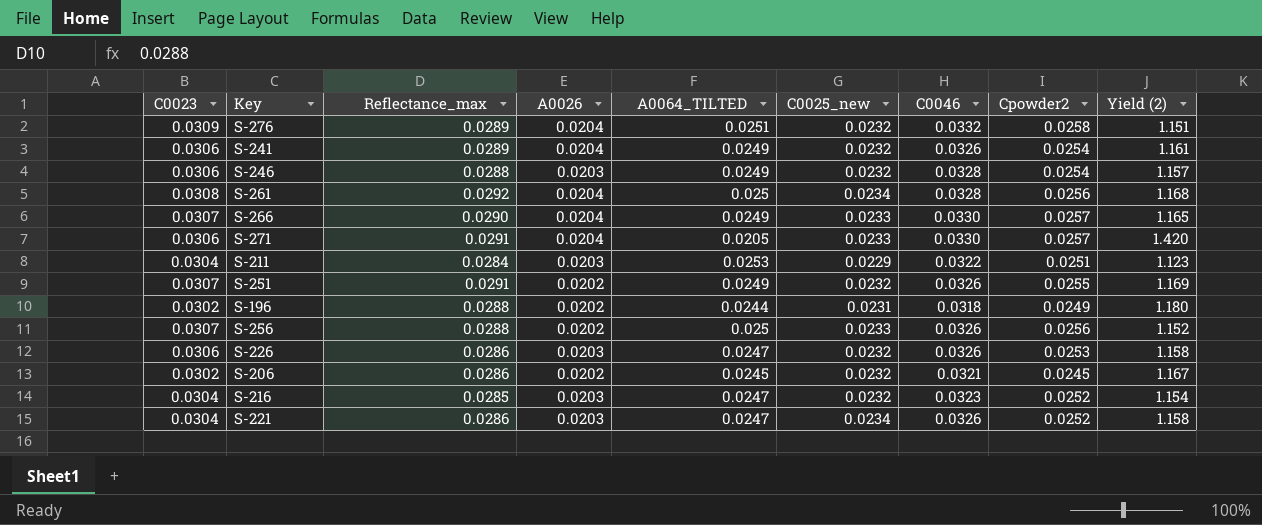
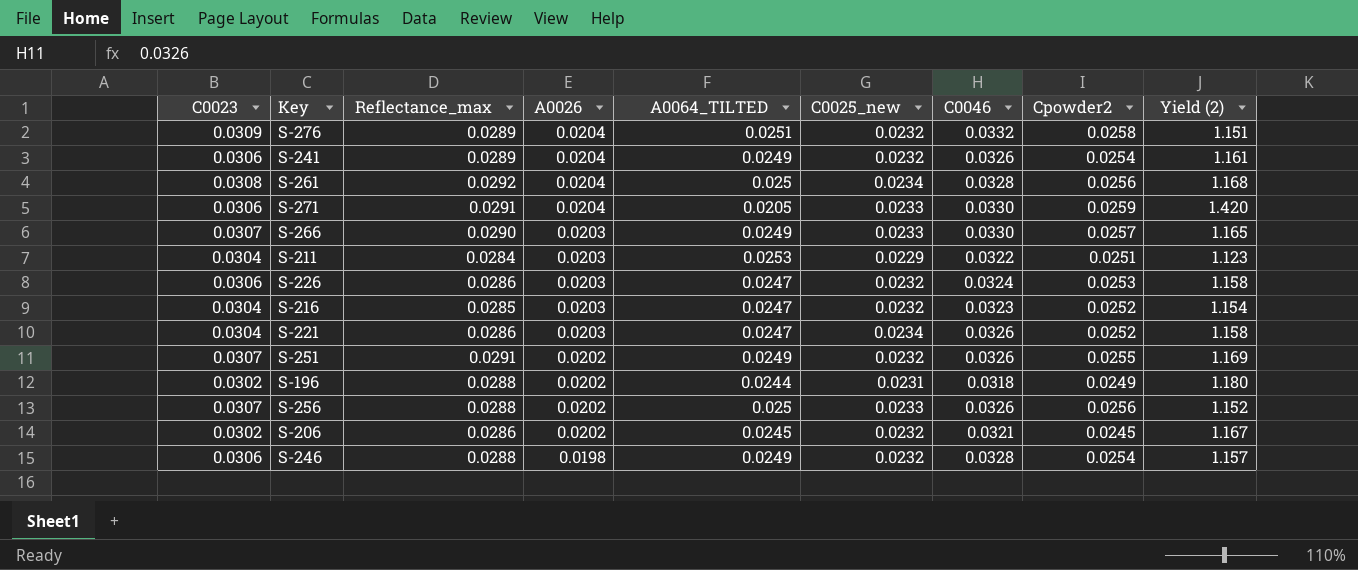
row order: none -> A0026 descending
S-271 | Cpowder2: 0.0257 -> 0.0259
S-266 | A0026: 0.0204 -> 0.0203
S-226 | C0046: 0.0326 -> 0.0324
S-246 | A0026: 0.0203 -> 0.0198

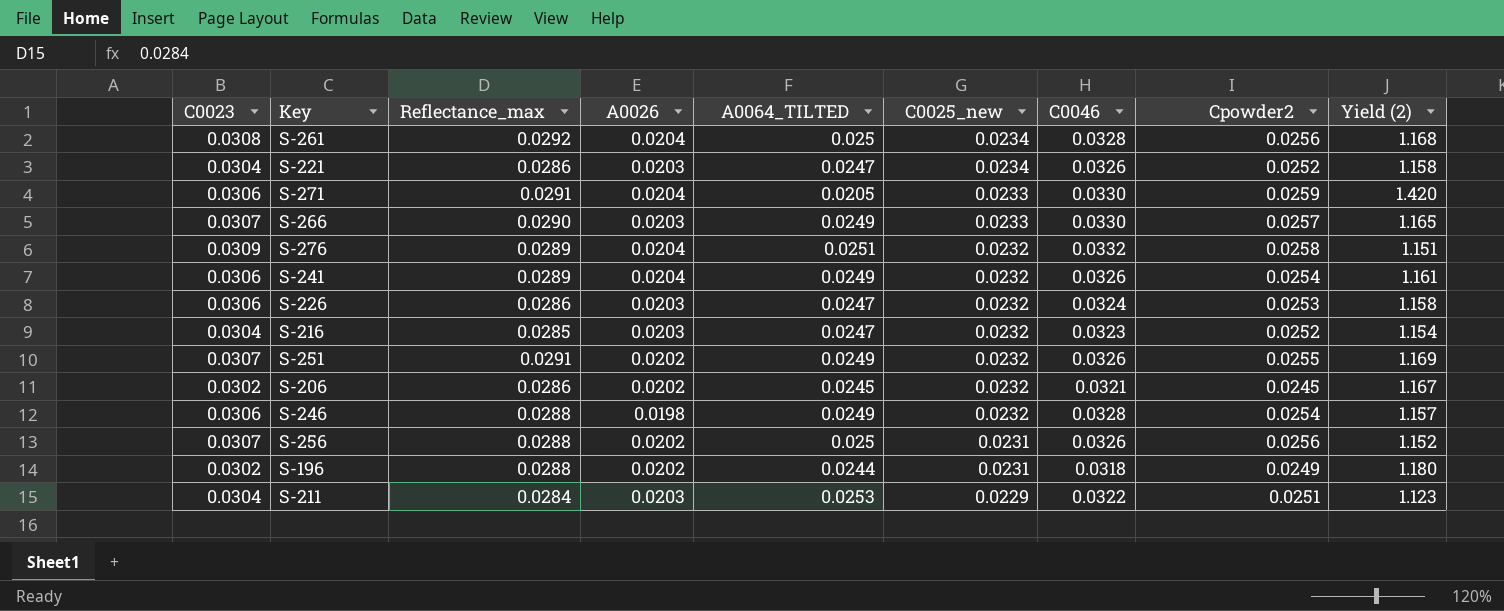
row order: A0026 descending -> C0025_new descending
S-256 | C0025_new: 0.0233 -> 0.0231

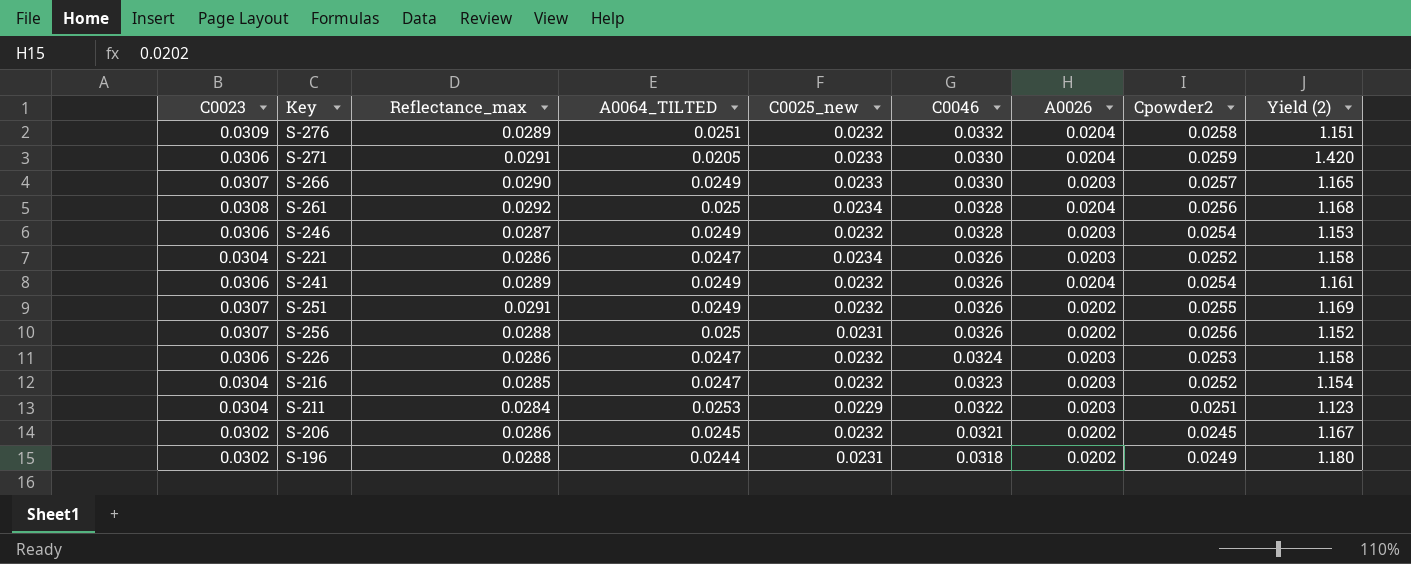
row order: C0025_new descending -> C0046 descending
column A0026 | position: 4 -> 7
S-246 | Reflectance_max: 0.0288 -> 0.0287
S-246 | A0026: 0.0198 -> 0.0203
S-246 | Yield (2): 1.157 -> 1.153

